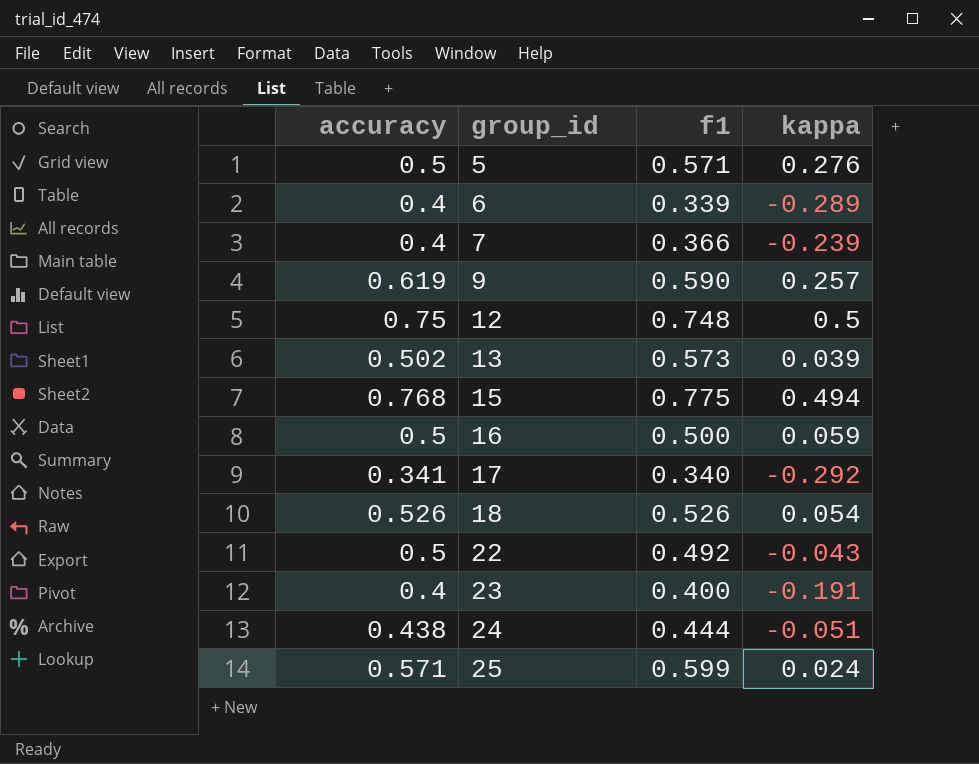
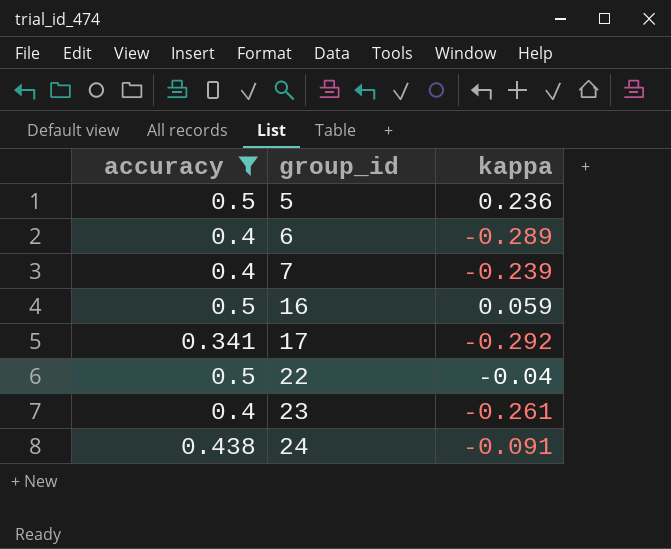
filter: none -> accuracy <= 0.5
column f1 | position: 3 -> none
5 | kappa: 0.276 -> 0.236
22 | kappa: -0.043 -> -0.04
23 | kappa: -0.191 -> -0.261
24 | kappa: -0.051 -> -0.091

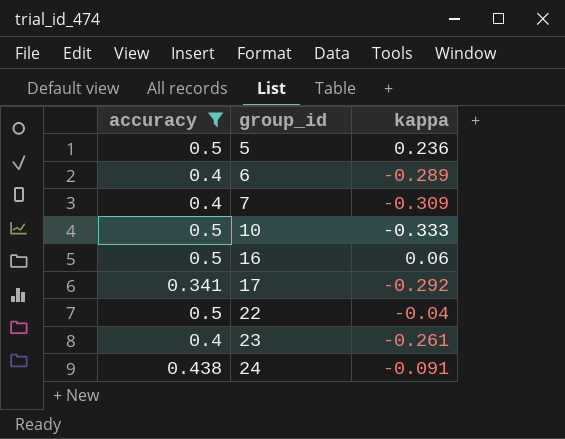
7 | kappa: -0.239 -> -0.309
row 10: none -> 0.5 | -0.333
16 | kappa: 0.059 -> 0.06

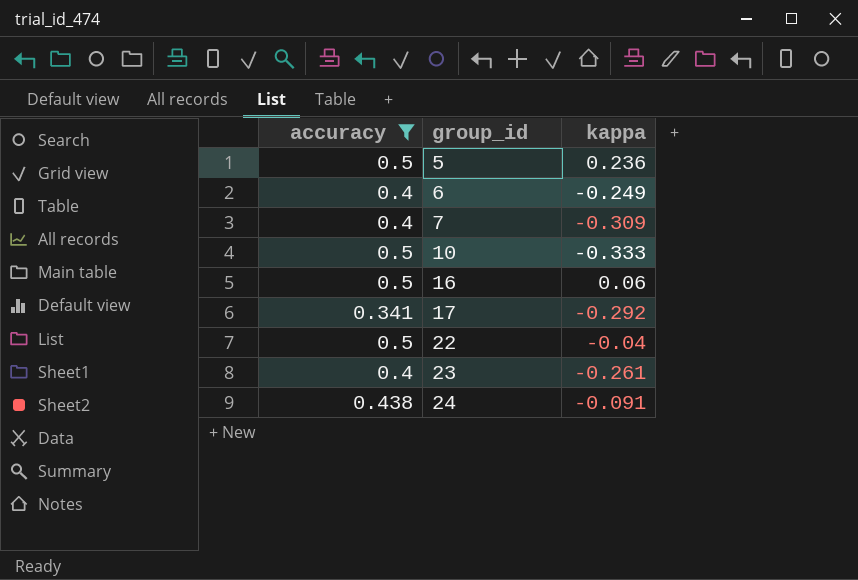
6 | kappa: -0.289 -> -0.249

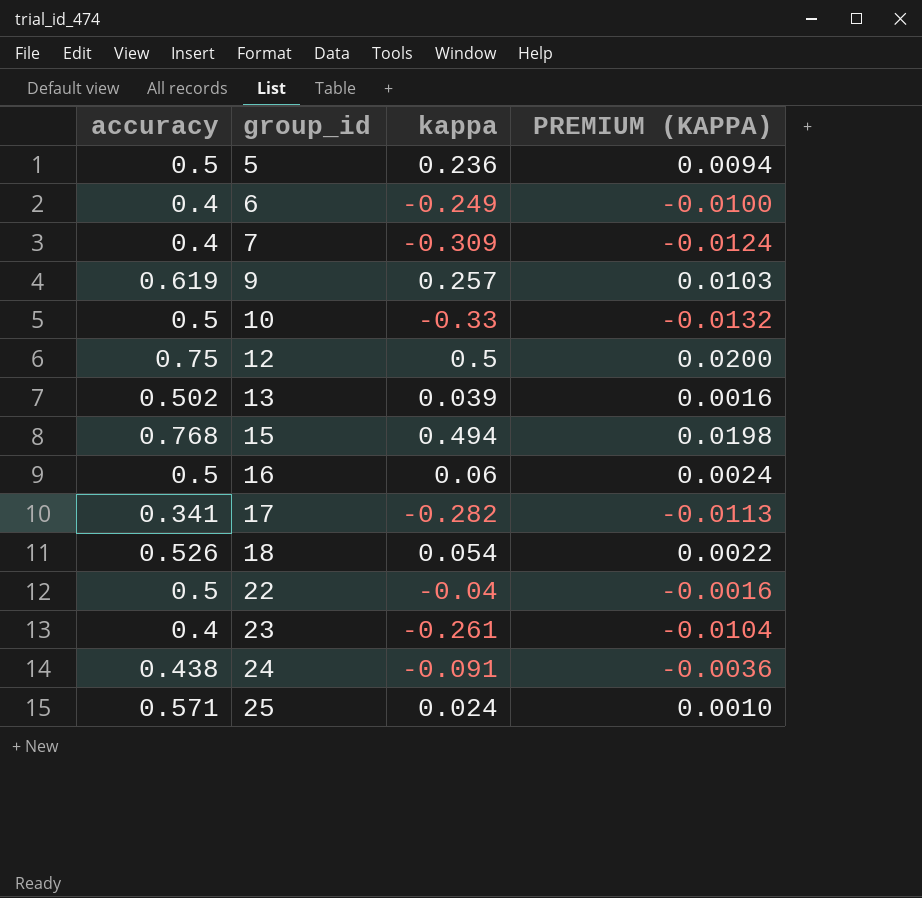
filter: accuracy <= 0.5 -> none
column PREMIUM (KAPPA) | formula: none -> [kappa] * 0.04
10 | kappa: -0.333 -> -0.33
17 | kappa: -0.292 -> -0.282

